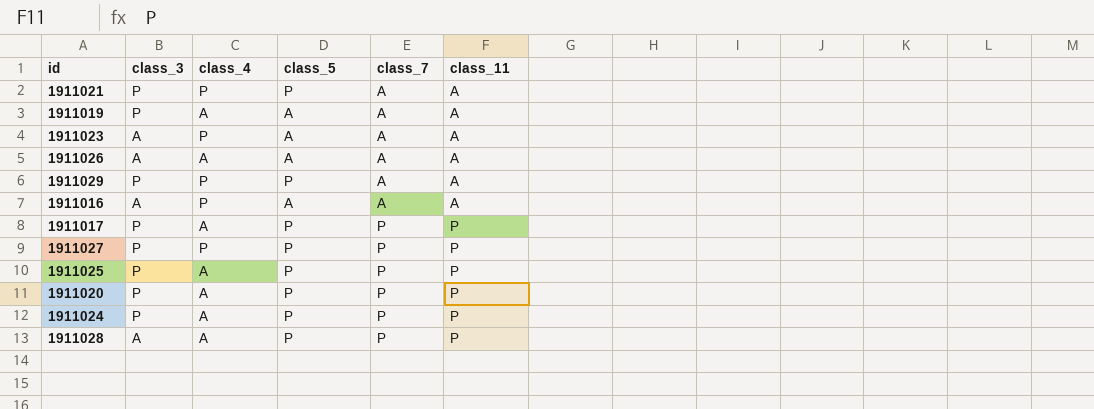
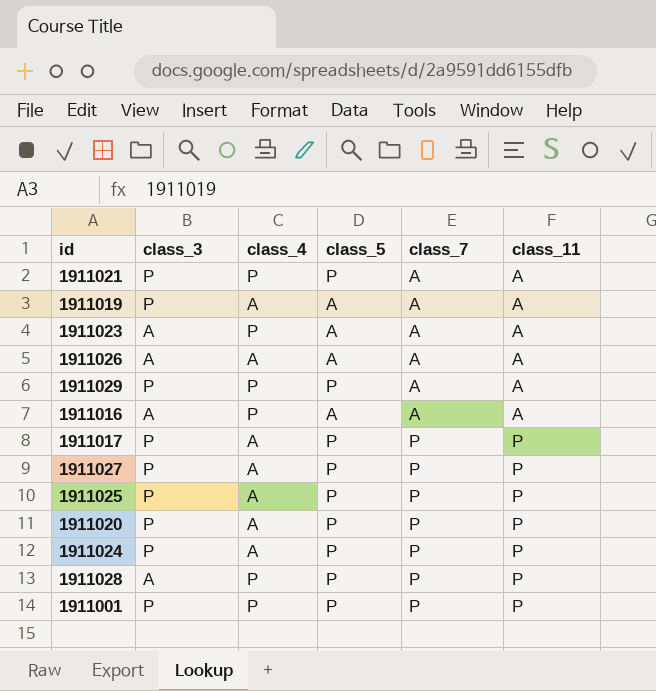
1911027 | class_4: P -> A
1911028 | class_4: A -> P
row 1911001: none -> P | P | P | P | P

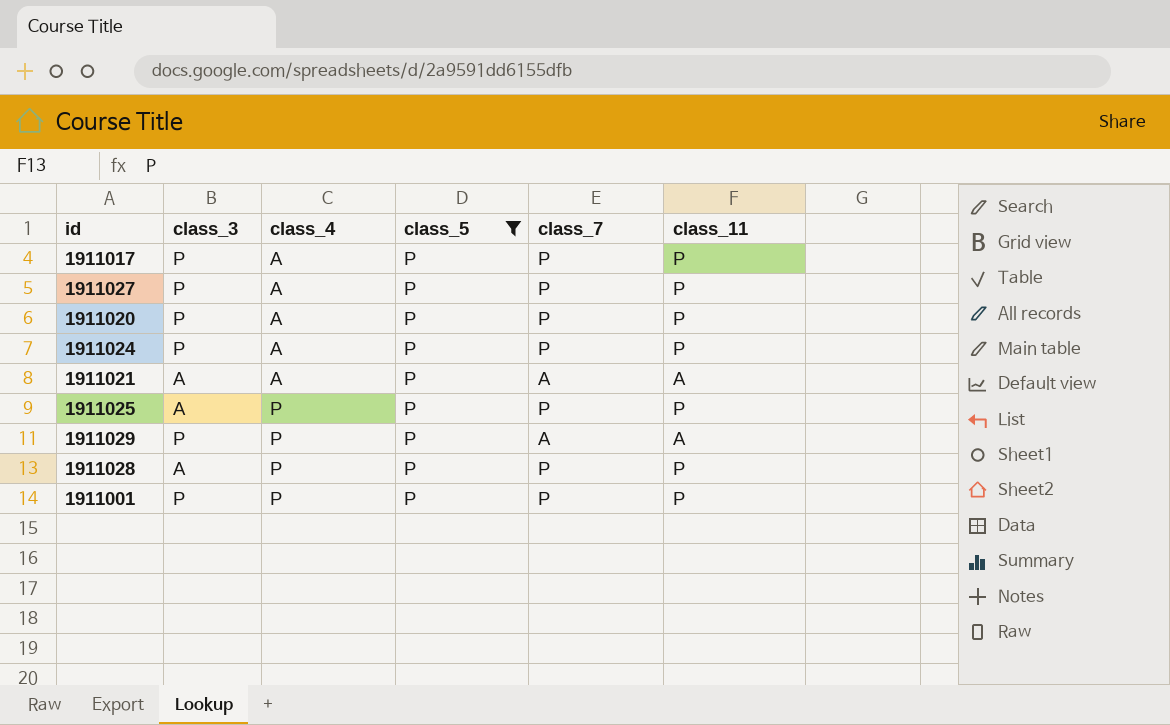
filter: none -> class_5 = P
row order: class_7 ascending -> class_4 ascending
1911021 | class_3: P -> A
1911021 | class_4: P -> A
1911025 | class_3: P -> A
1911025 | class_4: A -> P

